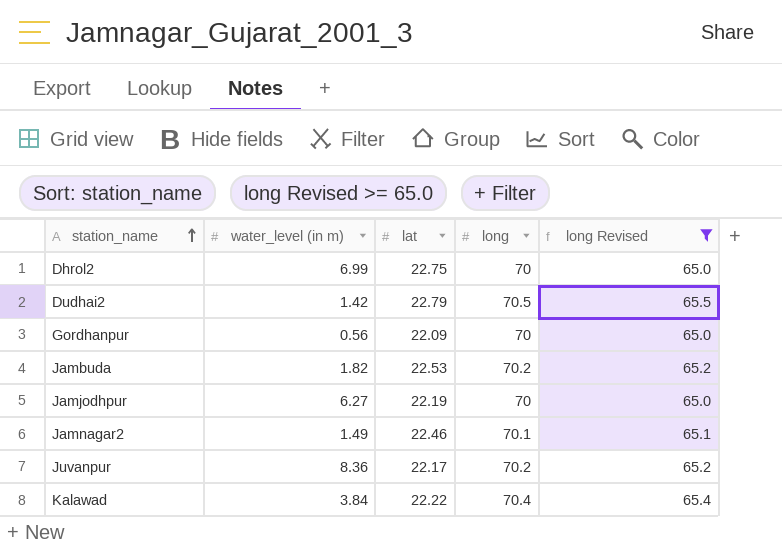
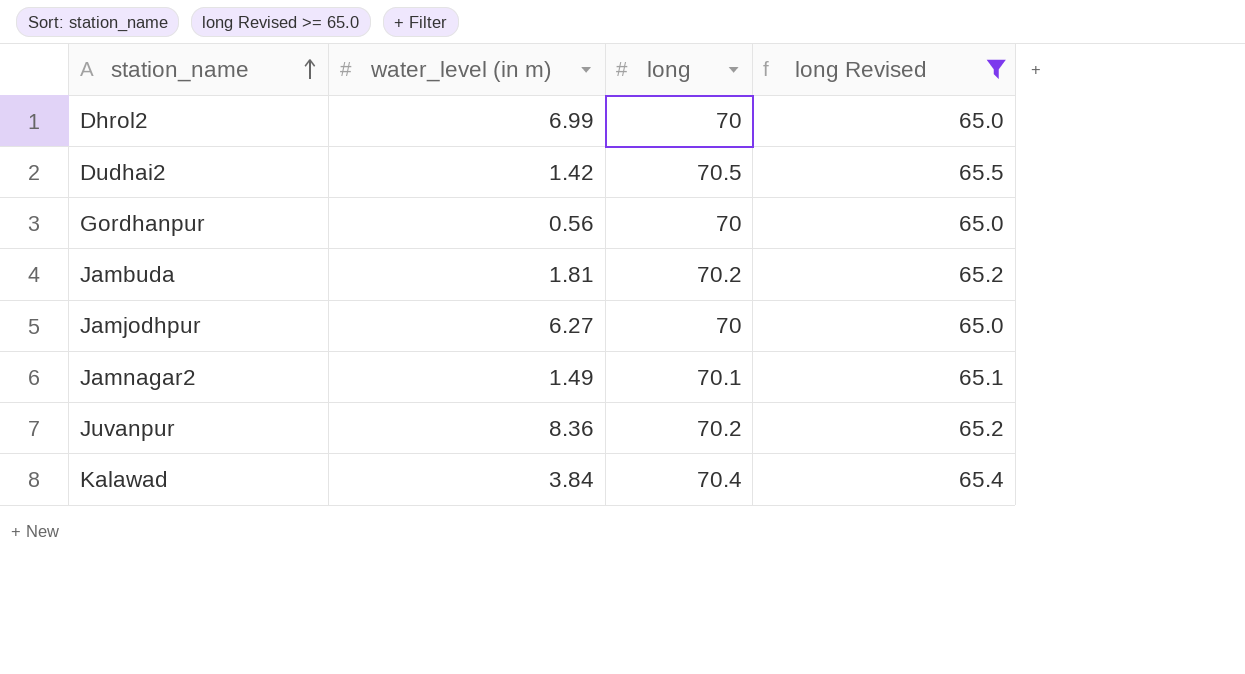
column lat | position: 3 -> none
Jambuda | water_level (in m): 1.82 -> 1.81

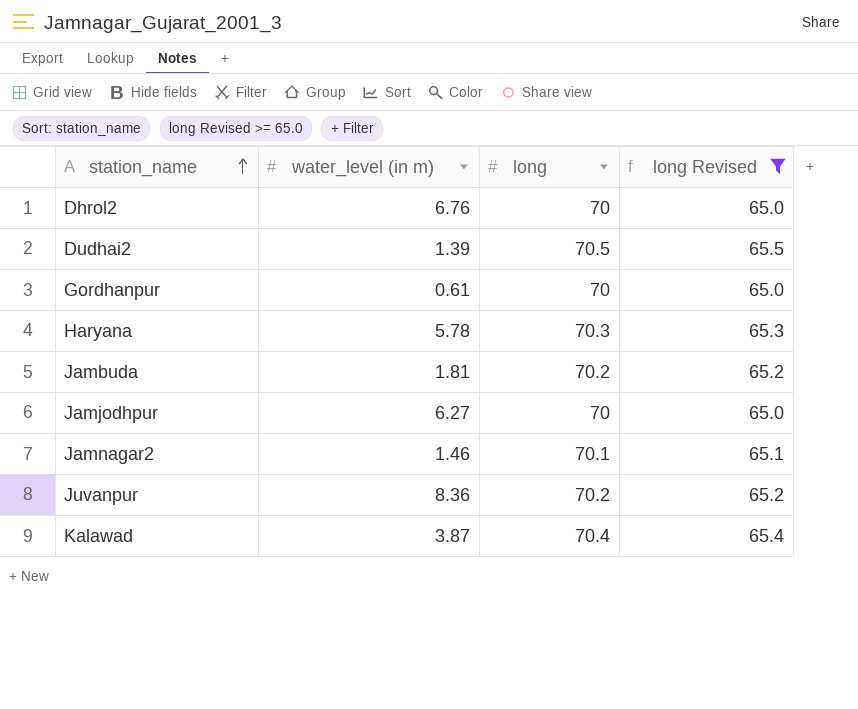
Dhrol2 | water_level (in m): 6.99 -> 6.76
Dudhai2 | water_level (in m): 1.42 -> 1.39
Gordhanpur | water_level (in m): 0.56 -> 0.61
row Haryana: none -> 5.78 | 70.3 | 65.3
Jamnagar2 | water_level (in m): 1.49 -> 1.46
Kalawad | water_level (in m): 3.84 -> 3.87

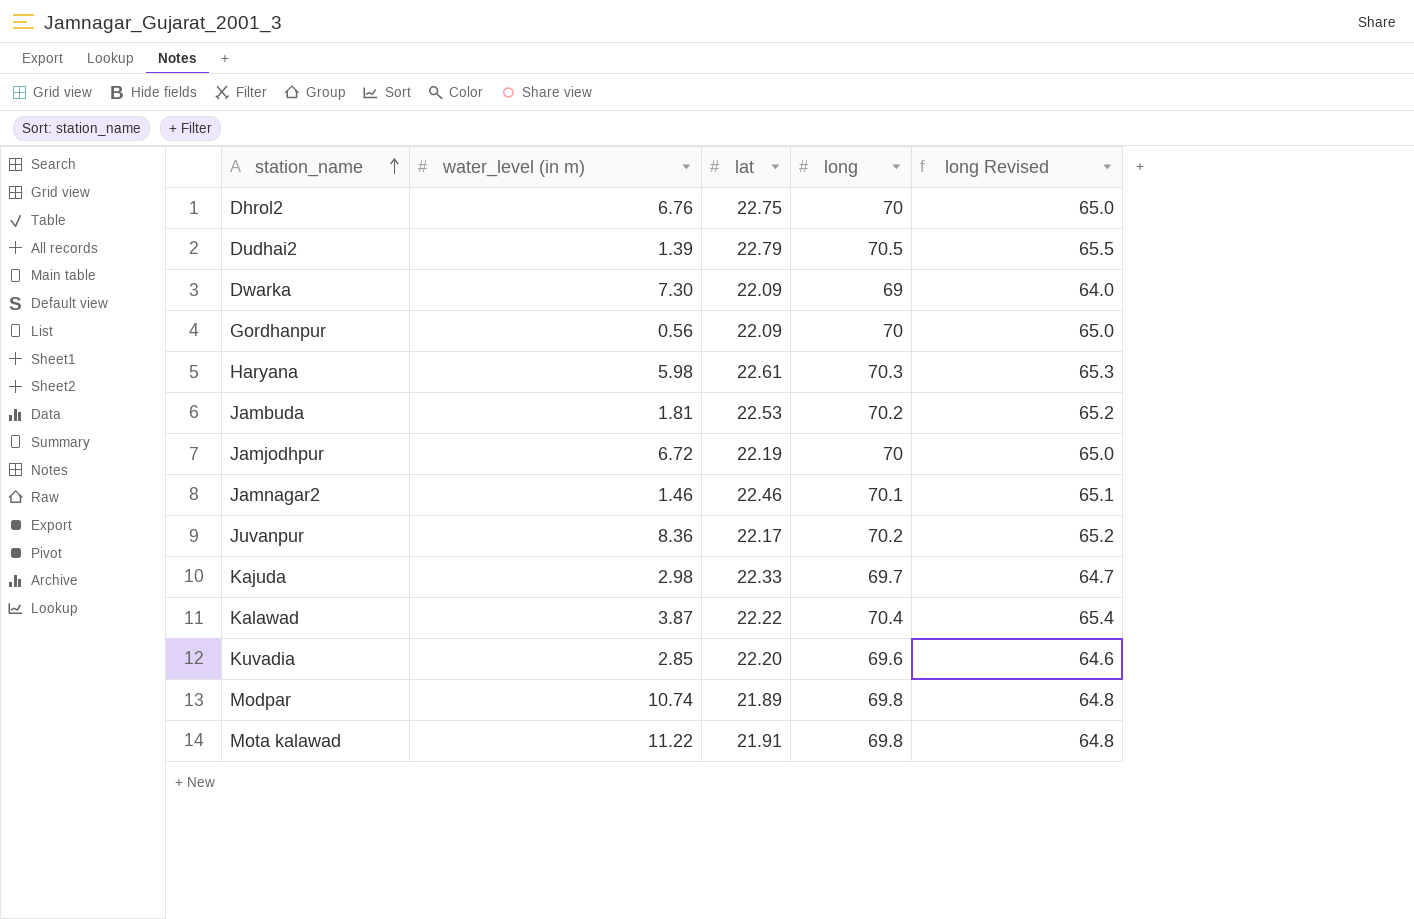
filter: long Revised >= 65.0 -> none
column lat | position: none -> 3
Gordhanpur | water_level (in m): 0.61 -> 0.56
Haryana | water_level (in m): 5.78 -> 5.98
Jamjodhpur | water_level (in m): 6.27 -> 6.72

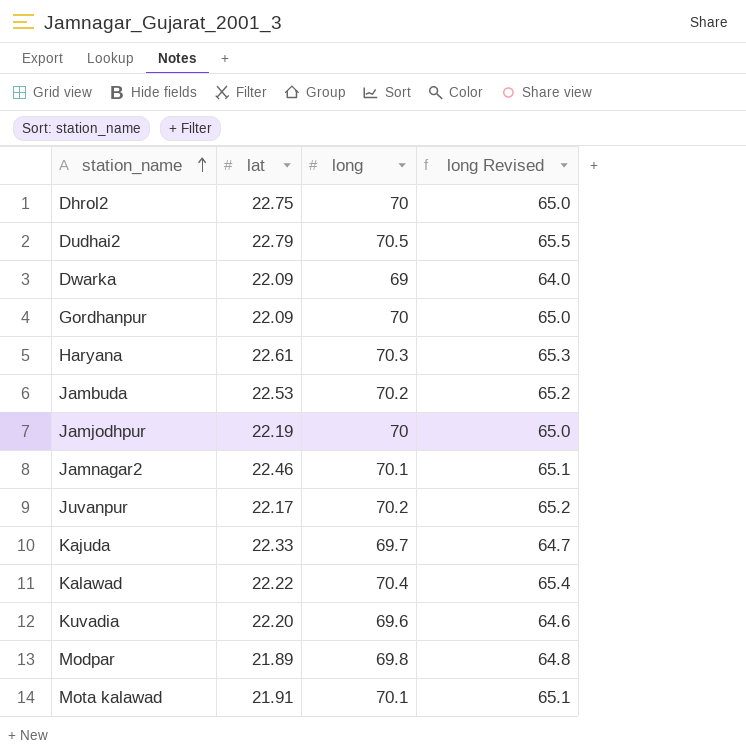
column water_level (in m) | position: 2 -> none
Mota kalawad | long: 69.8 -> 70.1
Mota kalawad | long Revised: 64.8 -> 65.1

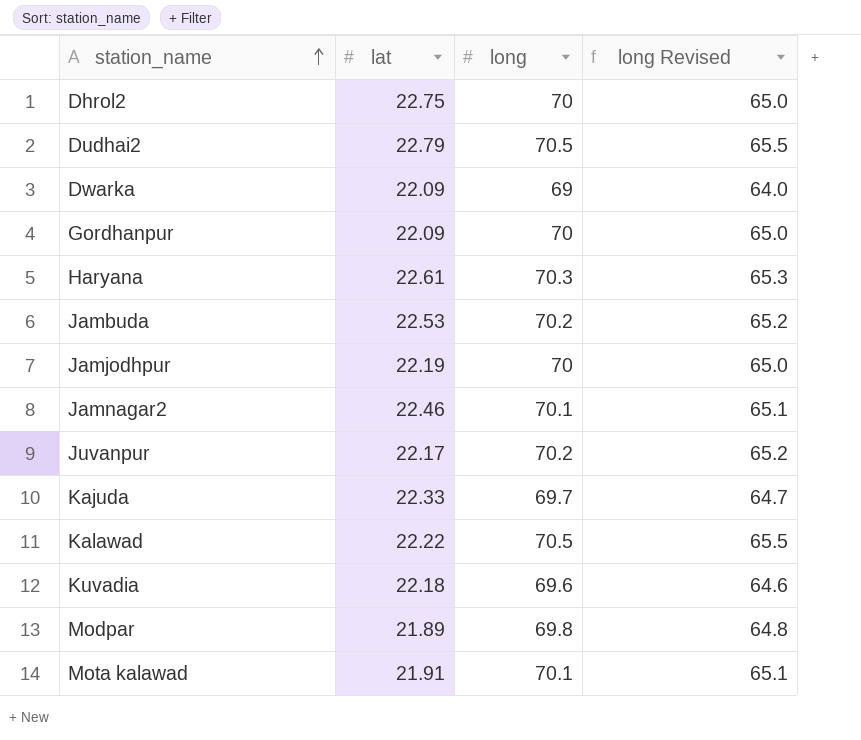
Kalawad | long: 70.4 -> 70.5
Kalawad | long Revised: 65.4 -> 65.5
Kuvadia | lat: 22.20 -> 22.18

